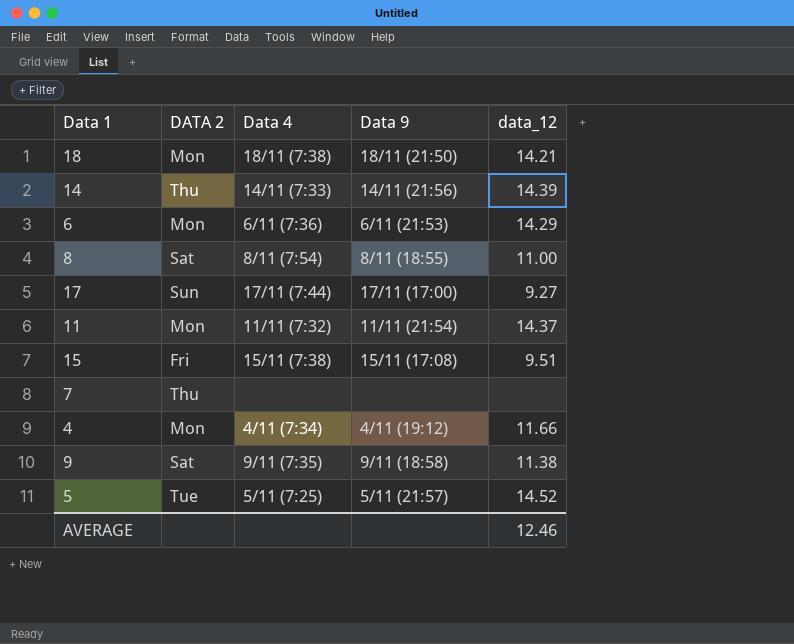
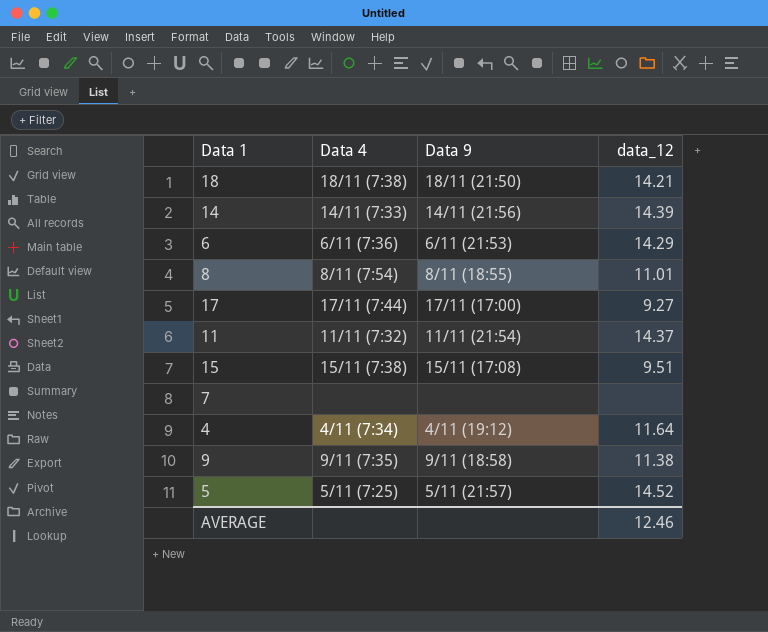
column DATA 2 | position: 2 -> none
8 | data_12: 11.00 -> 11.01
4 | data_12: 11.66 -> 11.64

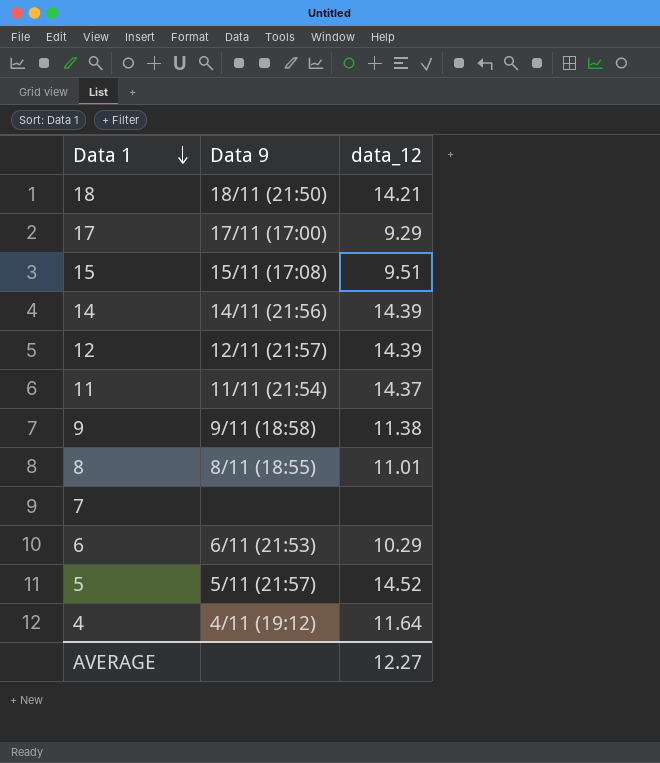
row order: none -> Data 1 descending
column Data 4 | position: 2 -> none
17 | data_12: 9.27 -> 9.29
row 12: none -> 12/11 (21:57) | 14.39
6 | data_12: 14.29 -> 10.29
AVERAGE | data_12: 12.46 -> 12.27

